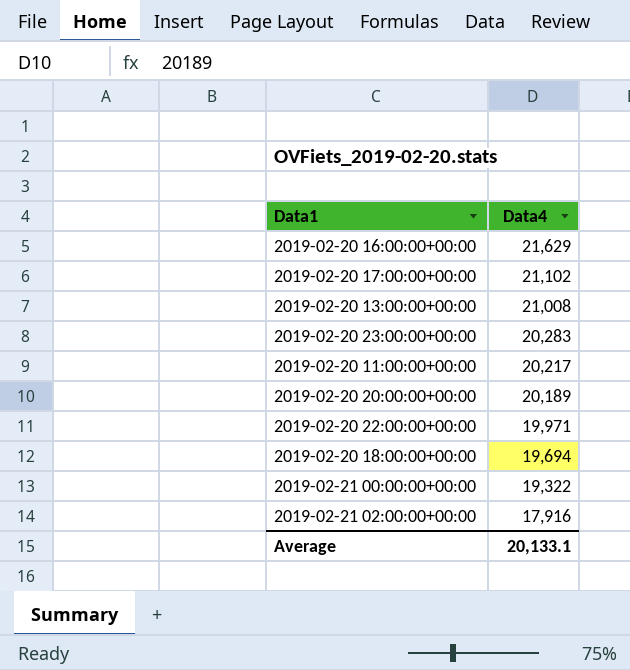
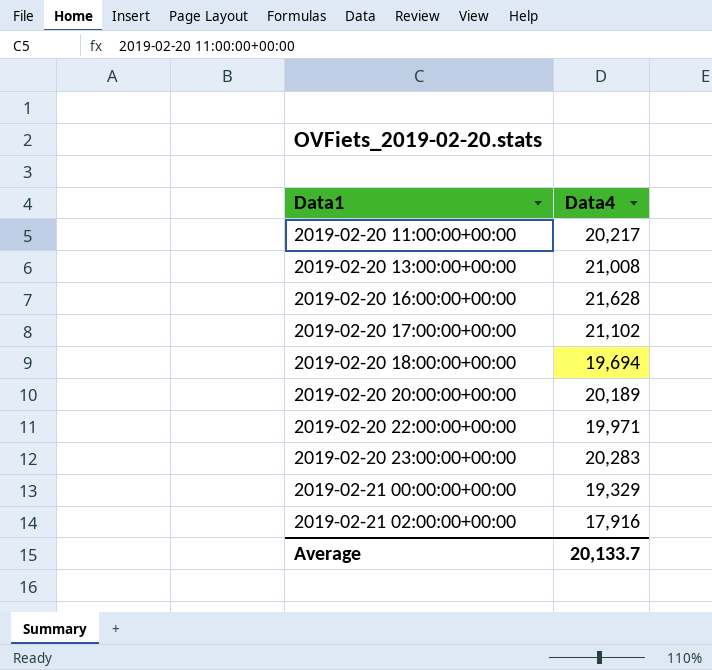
row order: Data4 descending -> Data1 ascending
2019-02-20 16:00:00+00:00 | Data4: 21,629 -> 21,628
2019-02-21 00:00:00+00:00 | Data4: 19,322 -> 19,329
Average | Data4: 20,133.1 -> 20,133.7

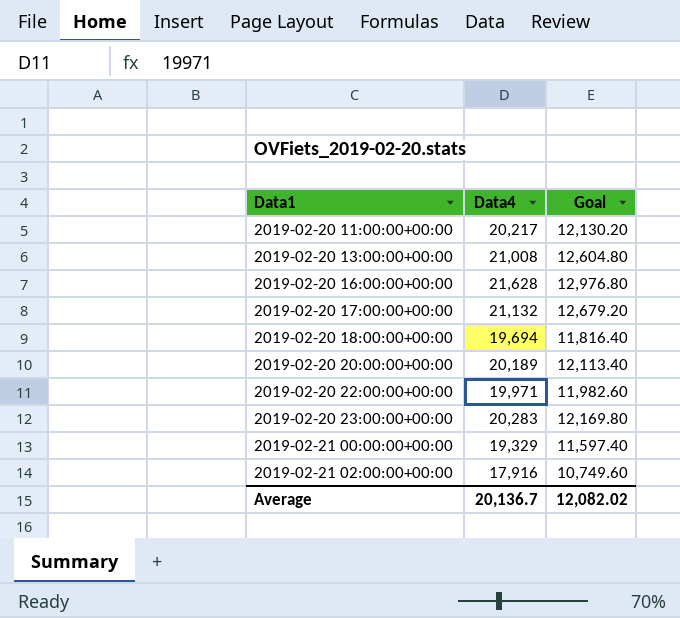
column Goal | formula: none -> [Data4] * 0.6
2019-02-20 17:00:00+00:00 | Data4: 21,102 -> 21,132
Average | Data4: 20,133.7 -> 20,136.7

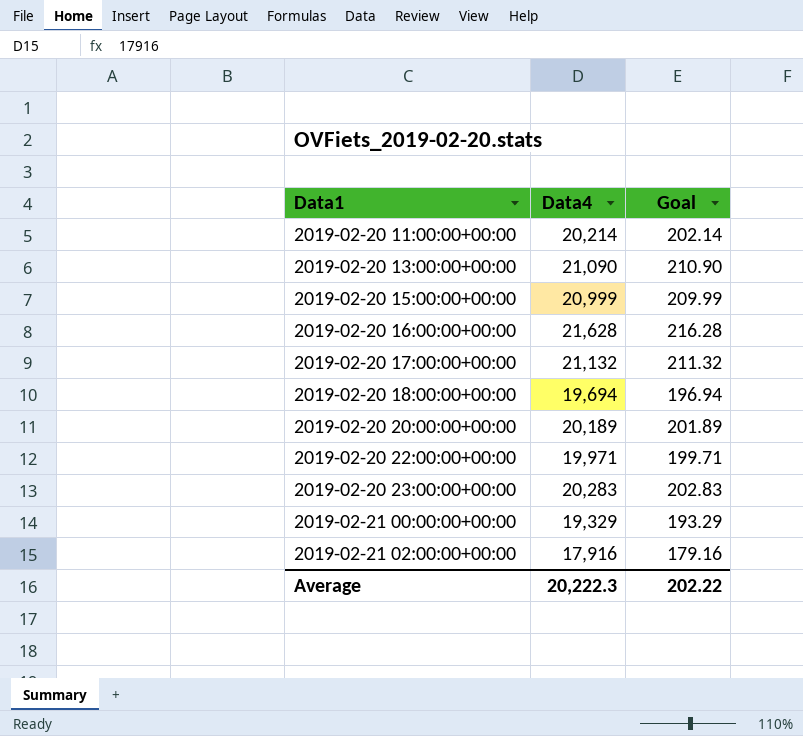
column Goal | formula: [Data4] * 0.6 -> [Data4] * 0.01
2019-02-20 11:00:00+00:00 | Data4: 20,217 -> 20,214
2019-02-20 13:00:00+00:00 | Data4: 21,008 -> 21,090
row 2019-02-20 15:00:00+00:00: none -> 20,999 | 209.99
Average | Data4: 20,136.7 -> 20,222.3
Average | Goal: 12,082.02 -> 202.22

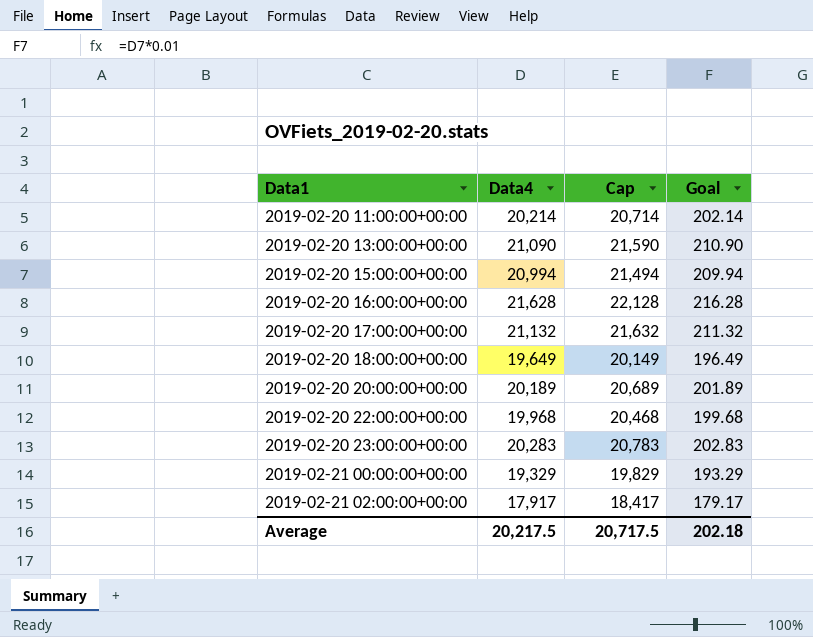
column Cap | formula: none -> [Data4] + 500
2019-02-20 15:00:00+00:00 | Data4: 20,999 -> 20,994
2019-02-20 15:00:00+00:00 | Goal: 209.99 -> 209.94
2019-02-20 18:00:00+00:00 | Data4: 19,694 -> 19,649
2019-02-20 18:00:00+00:00 | Goal: 196.94 -> 196.49
2019-02-20 22:00:00+00:00 | Data4: 19,971 -> 19,968
2019-02-20 22:00:00+00:00 | Goal: 199.71 -> 199.68
2019-02-21 02:00:00+00:00 | Data4: 17,916 -> 17,917
2019-02-21 02:00:00+00:00 | Goal: 179.16 -> 179.17
Average | Data4: 20,222.3 -> 20,217.5
Average | Goal: 202.22 -> 202.18

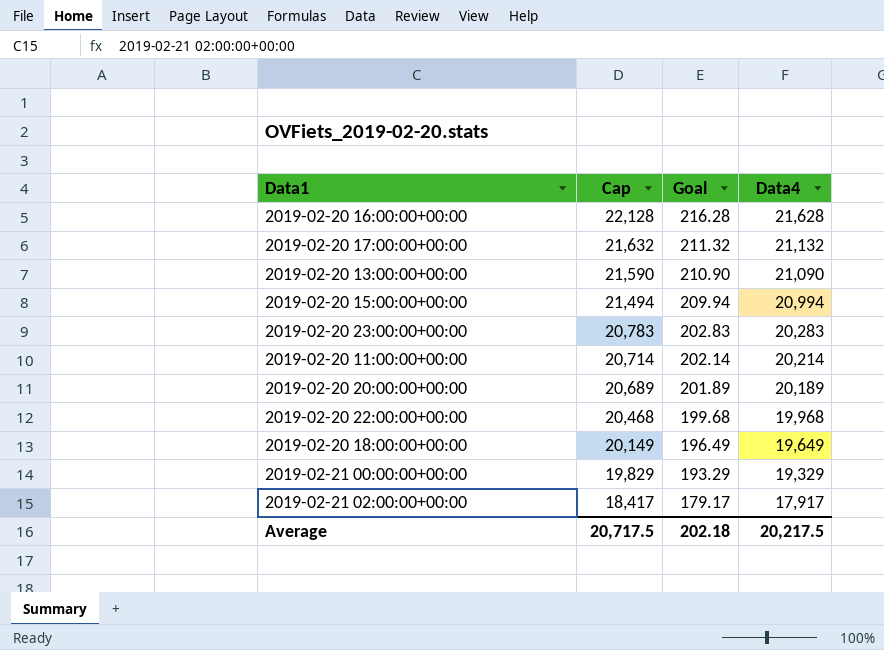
row order: Data1 ascending -> Cap descending
column Data4 | position: 2 -> 4

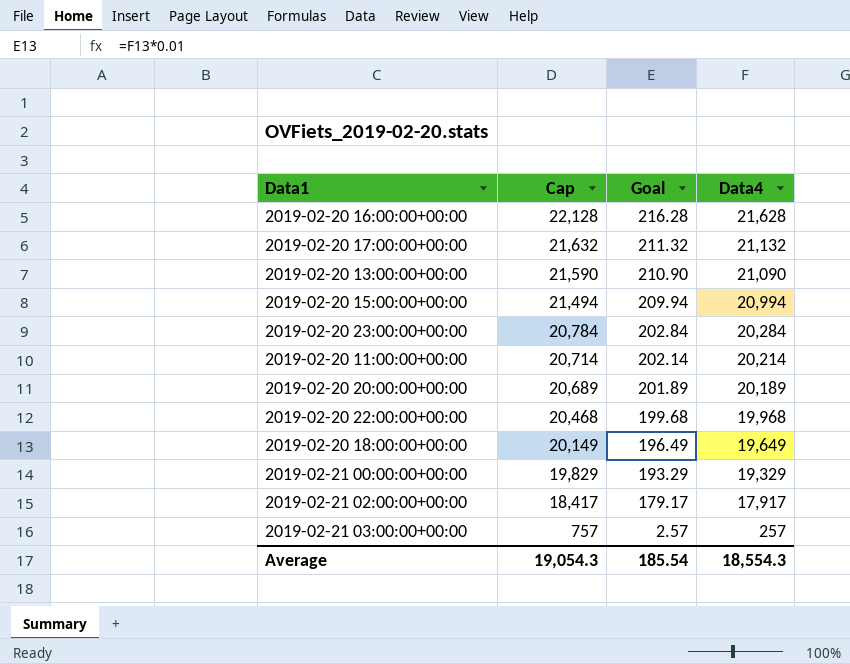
2019-02-20 23:00:00+00:00 | Cap: 20,783 -> 20,784
2019-02-20 23:00:00+00:00 | Goal: 202.83 -> 202.84
2019-02-20 23:00:00+00:00 | Data4: 20,283 -> 20,284
row 2019-02-21 03:00:00+00:00: none -> 757 | 2.57 | 257
Average | Cap: 20,717.5 -> 19,054.3
Average | Goal: 202.18 -> 185.54
Average | Data4: 20,217.5 -> 18,554.3

